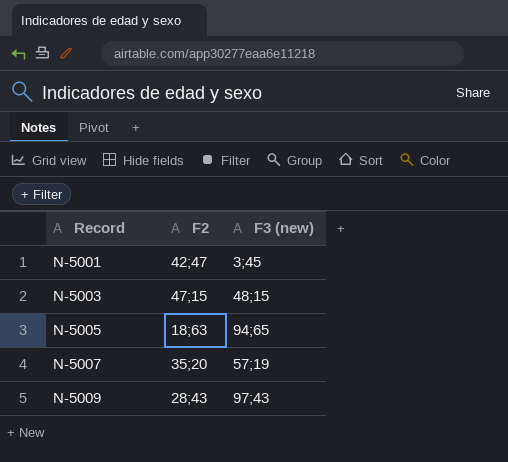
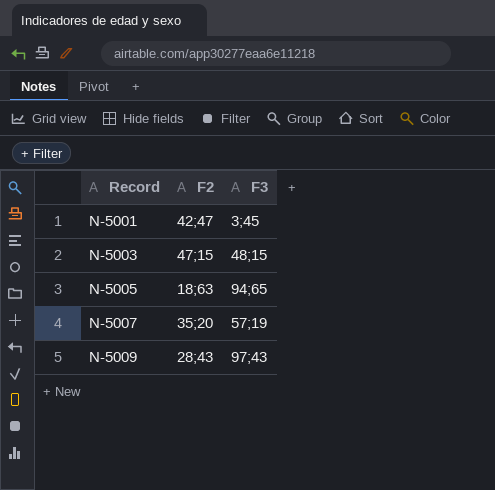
column name: F3 (new) -> F3

